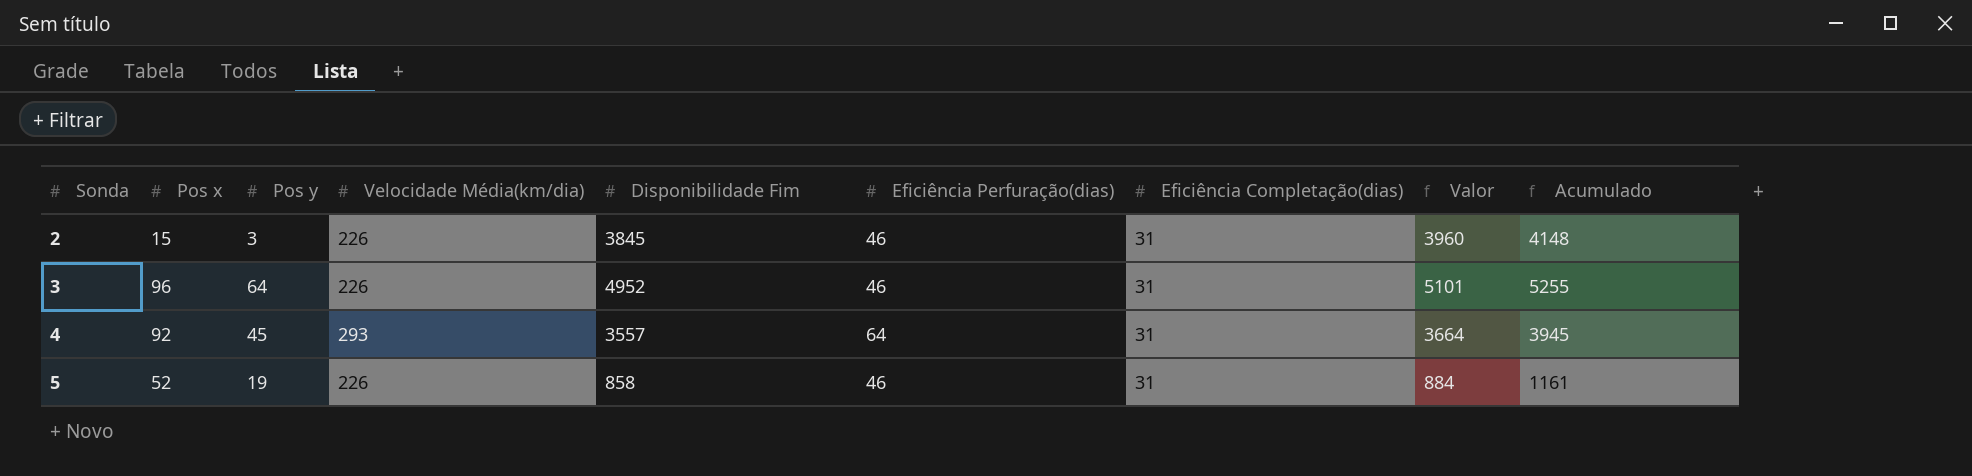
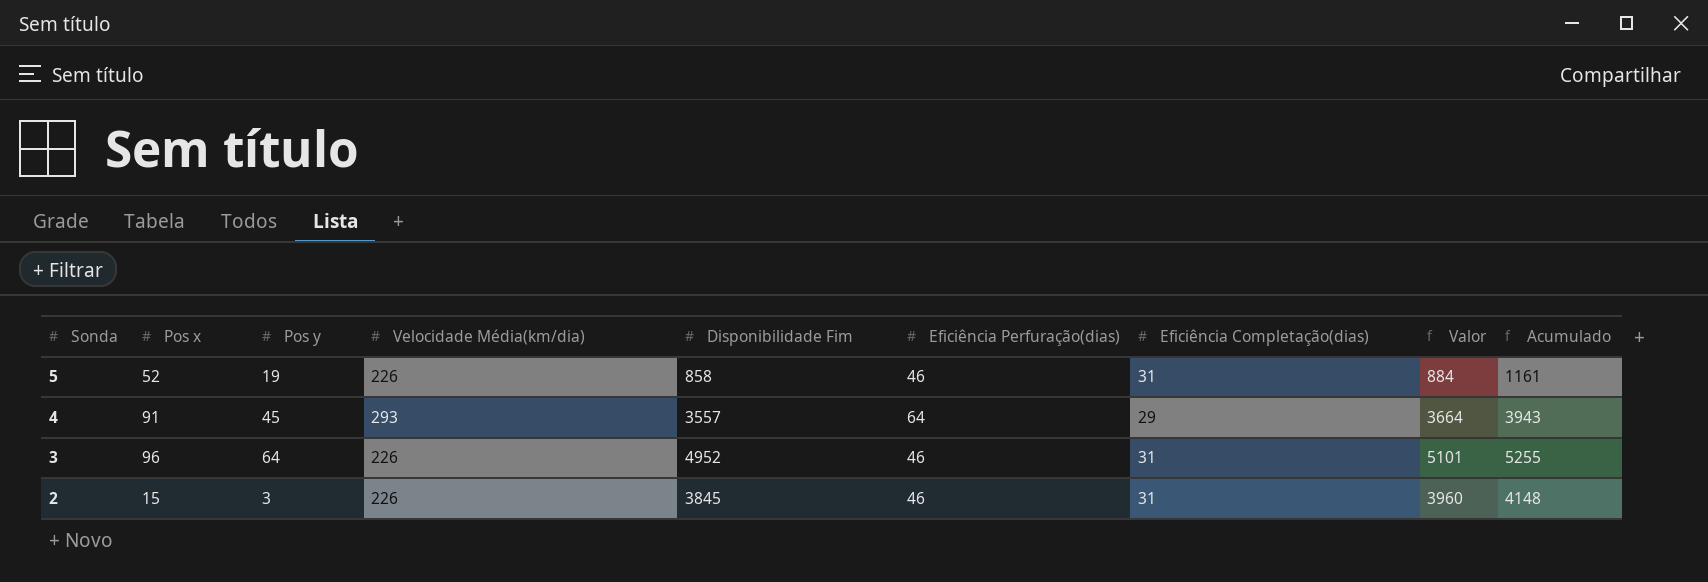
row order: Sonda ascending -> Sonda descending
4 | Pos x: 92 -> 91
4 | Eficiência Completação(dias): 31 -> 29
4 | Acumulado: 3945 -> 3943

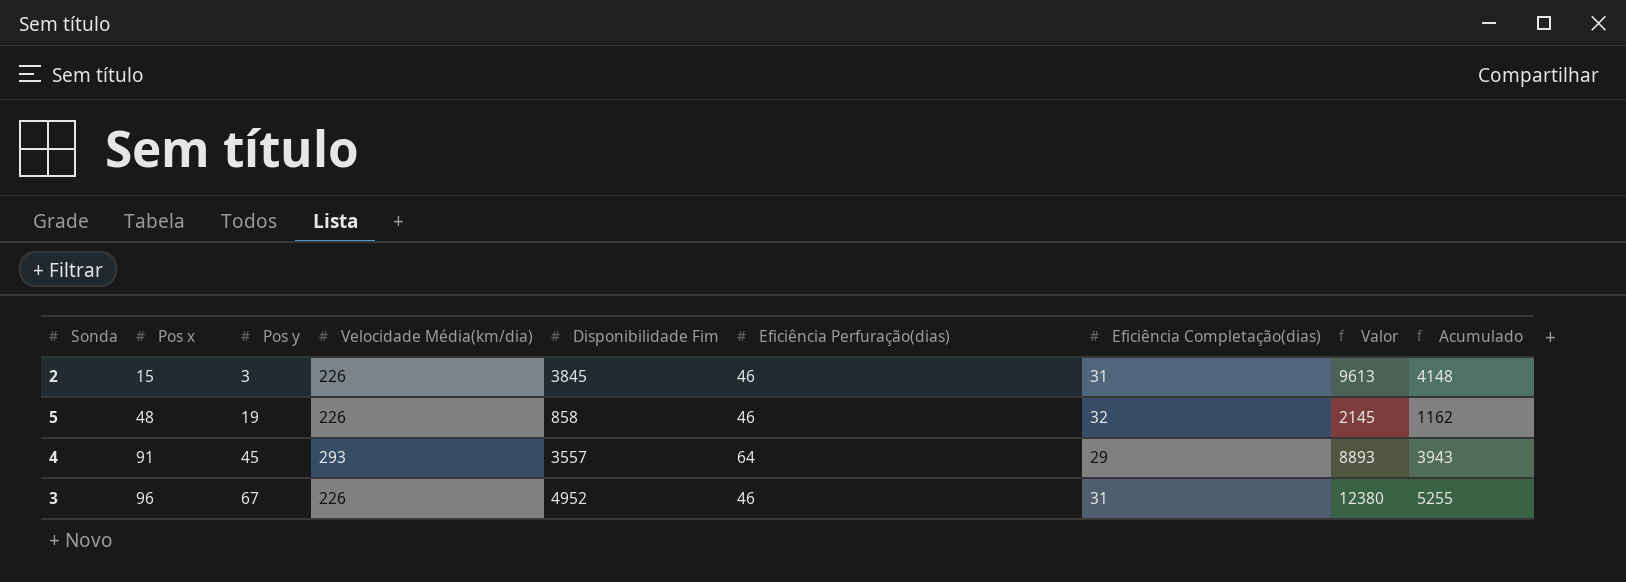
row order: Sonda descending -> Pos x ascending
column Valor | formula: [Disponibilidade Fim] * 1,03 -> [Disponibilidade Fim] * 2,5
5 | Pos x: 52 -> 48
5 | Eficiência Completação(dias): 31 -> 32
5 | Acumulado: 1161 -> 1162
3 | Pos y: 64 -> 67

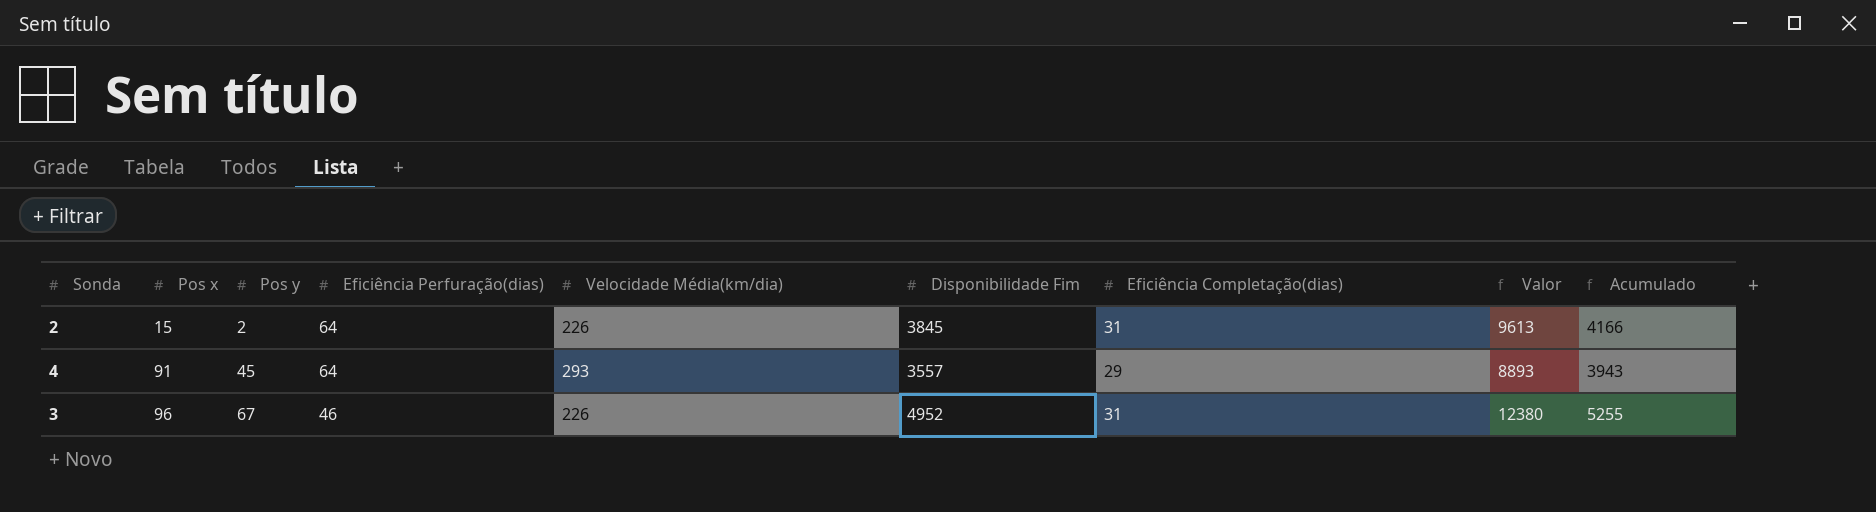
column Eficiência Perfuração(dias) | position: 6 -> 4
row 5: 48 | 19 | 226 | 858 | 46 | 32 | 2145 | 1162 -> none
2 | Pos y: 3 -> 2
2 | Eficiência Perfuração(dias): 46 -> 64
2 | Acumulado: 4148 -> 4166

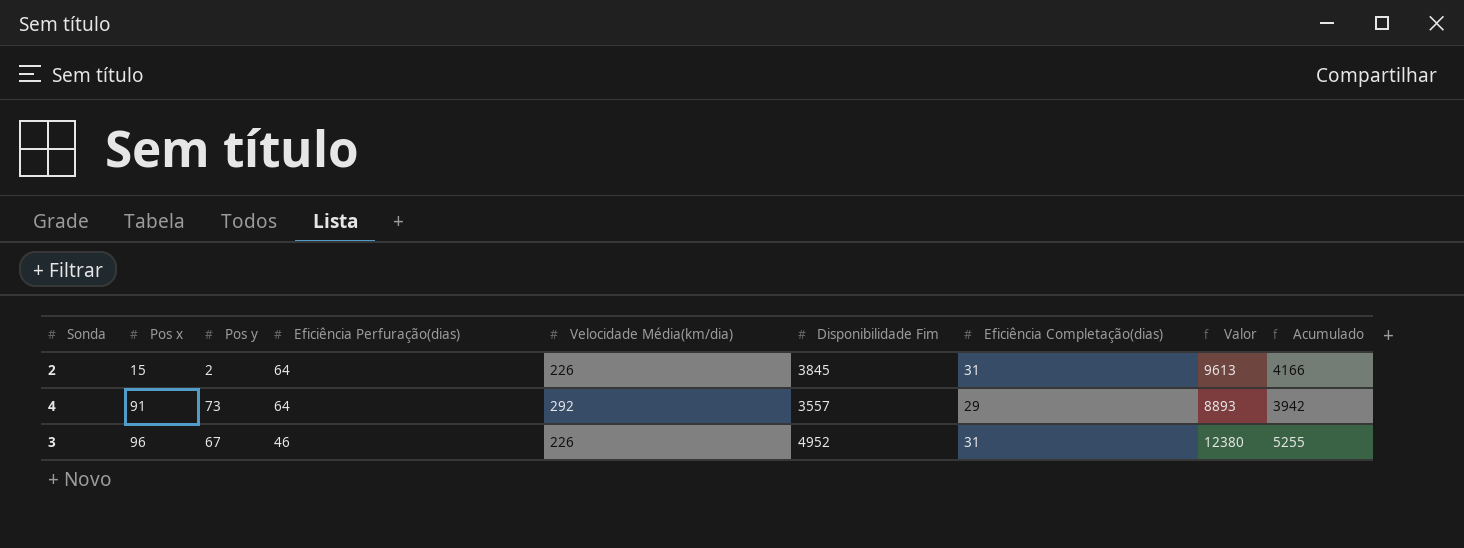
4 | Pos y: 45 -> 73
4 | Velocidade Média(km/dia): 293 -> 292
4 | Acumulado: 3943 -> 3942

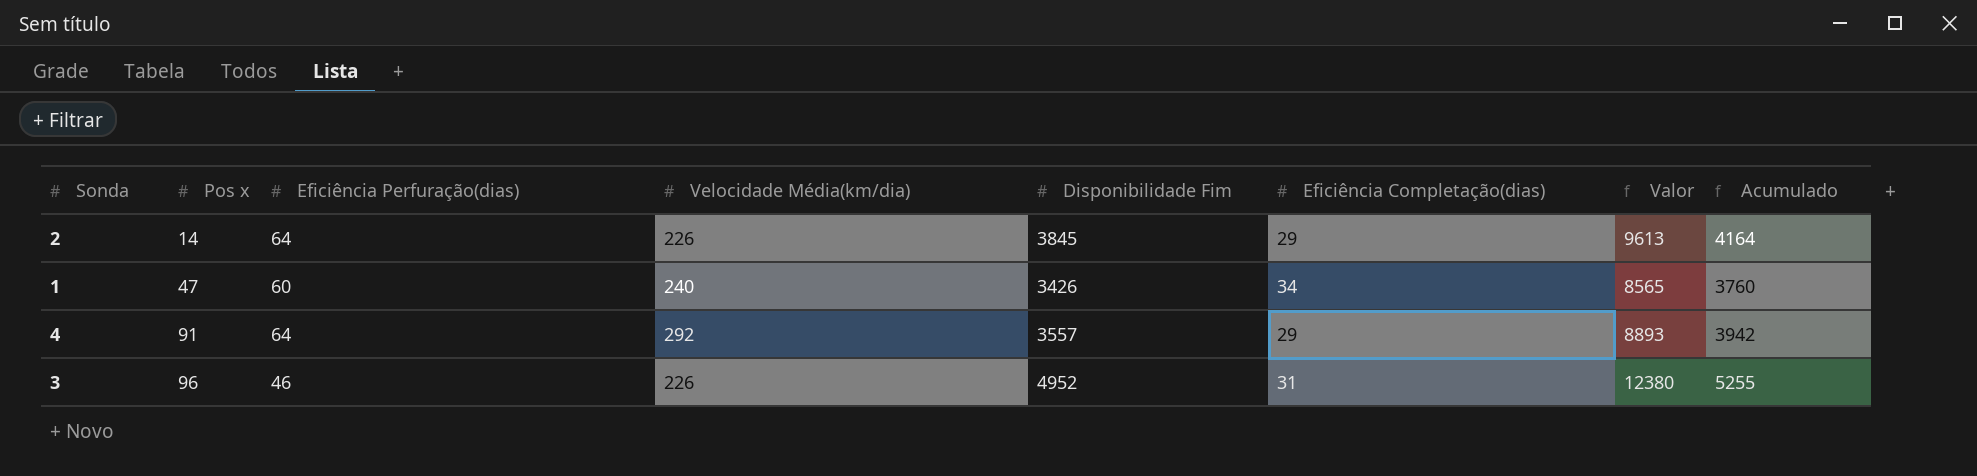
column Pos y | position: 3 -> none
2 | Pos x: 15 -> 14
2 | Eficiência Completação(dias): 31 -> 29
2 | Acumulado: 4166 -> 4164
row 1: none -> 47 | 60 | 240 | 3426 | 34 | 8565 | 3760

